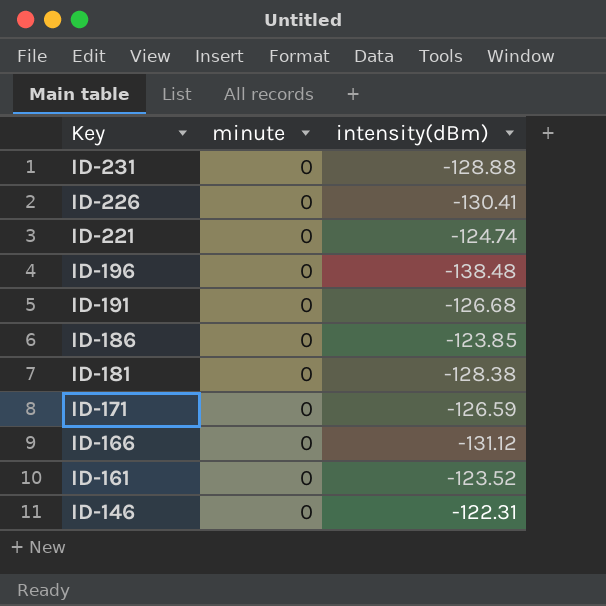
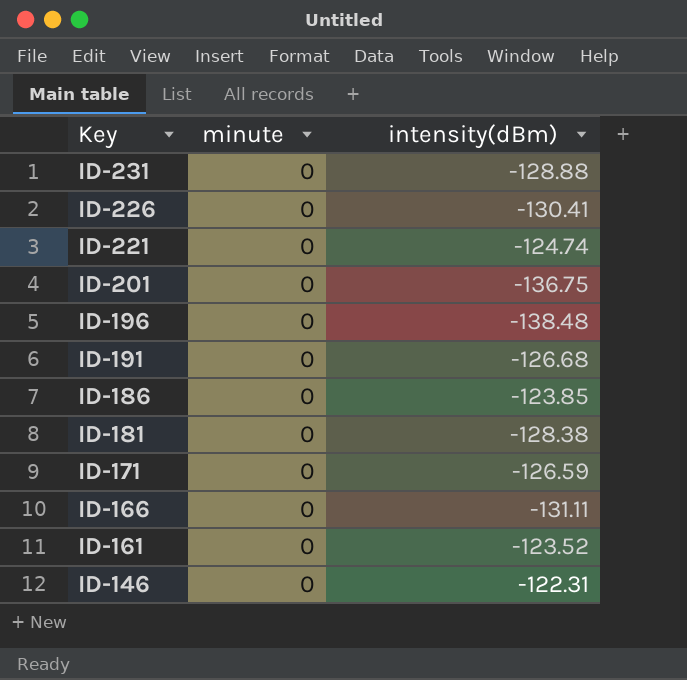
row ID-201: none -> 0 | -136.75
ID-166 | intensity(dBm): -131.12 -> -131.11

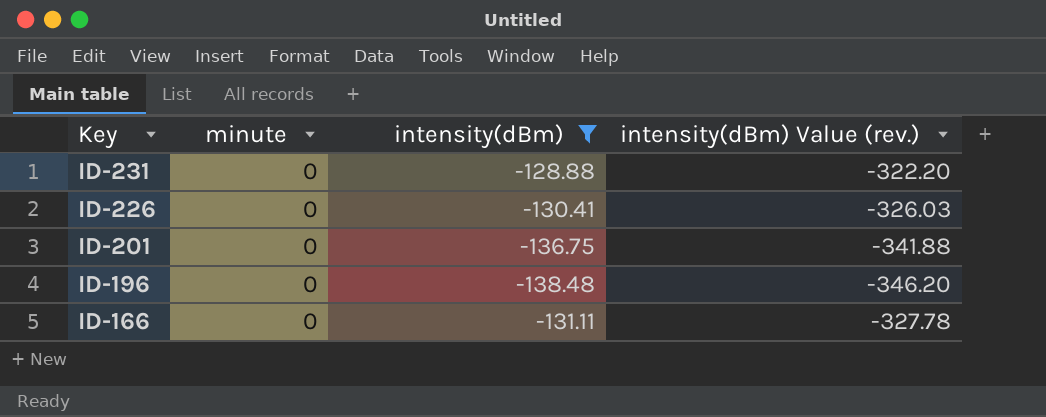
filter: none -> intensity(dBm) <= -128.88
column intensity(dBm) Value (rev.) | formula: none -> [intensity(dBm)] * 2.5

